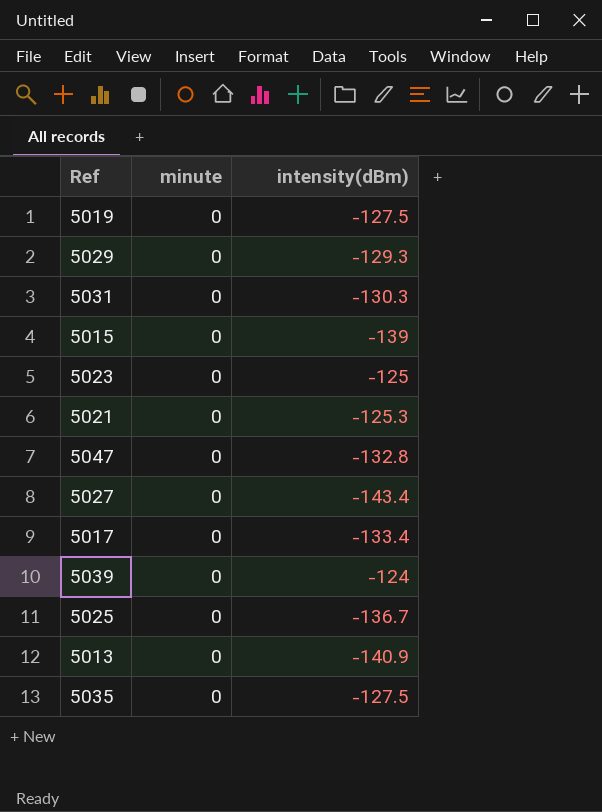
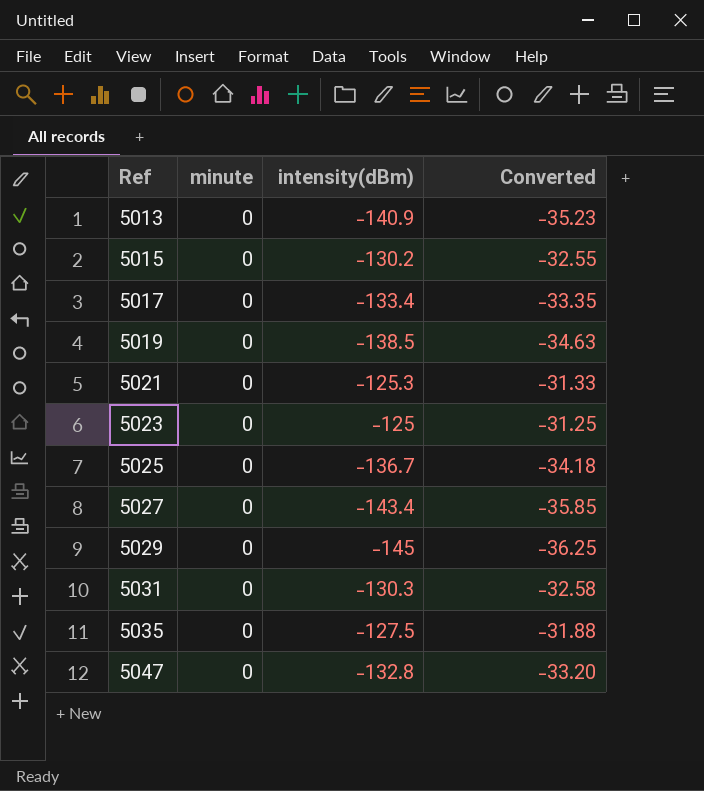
row order: none -> Ref ascending
column Converted | formula: none -> [intensity(dBm)] * 0.25
row 5039: 0 | -124 -> none
5015 | intensity(dBm): -139 -> -130.2
5019 | intensity(dBm): -127.5 -> -138.5
5029 | intensity(dBm): -129.3 -> -145

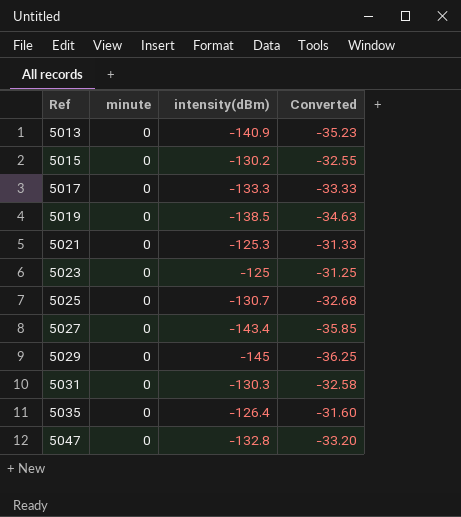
5017 | intensity(dBm): -133.4 -> -133.3
5017 | Converted: -33.35 -> -33.33
5025 | intensity(dBm): -136.7 -> -130.7
5025 | Converted: -34.18 -> -32.68
5035 | intensity(dBm): -127.5 -> -126.4
5035 | Converted: -31.88 -> -31.60

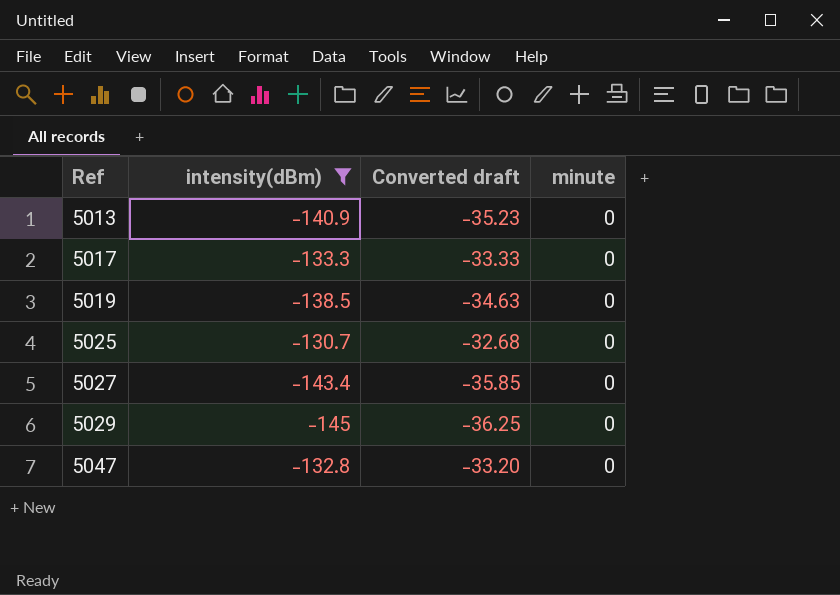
filter: none -> intensity(dBm) <= -130.7
column name: Converted -> Converted draft
column minute | position: 2 -> 4

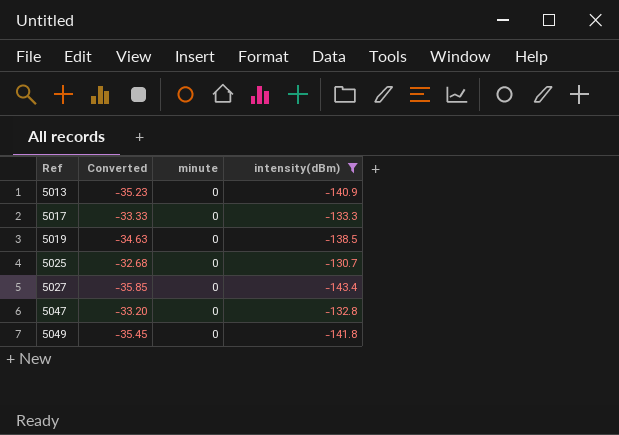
column name: Converted draft -> Converted
column intensity(dBm) | position: 2 -> 4
row 5029: -145 | -36.25 | 0 -> none
row 5049: none -> -35.45 | 0 | -141.8

